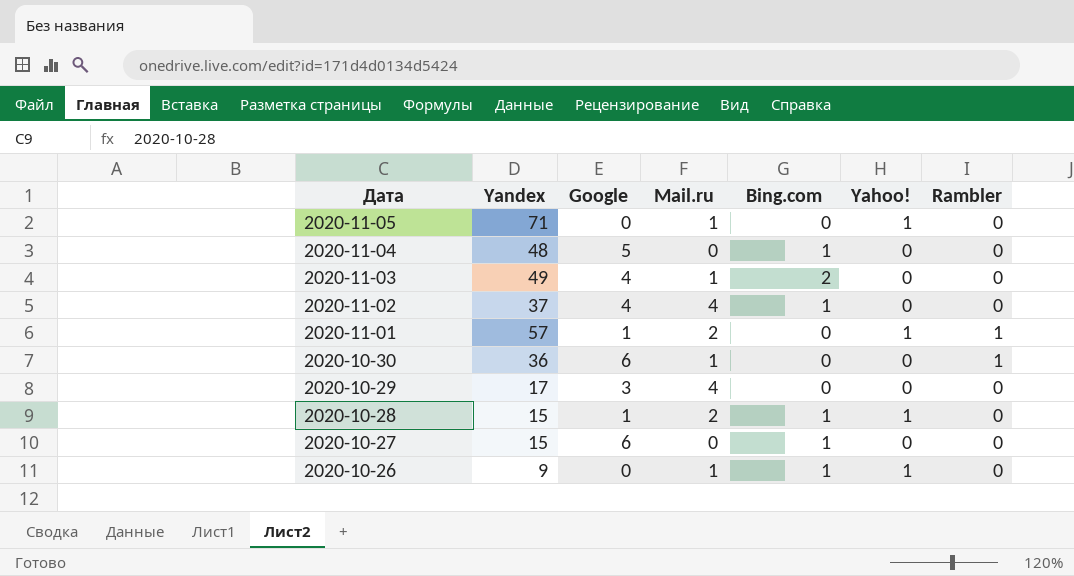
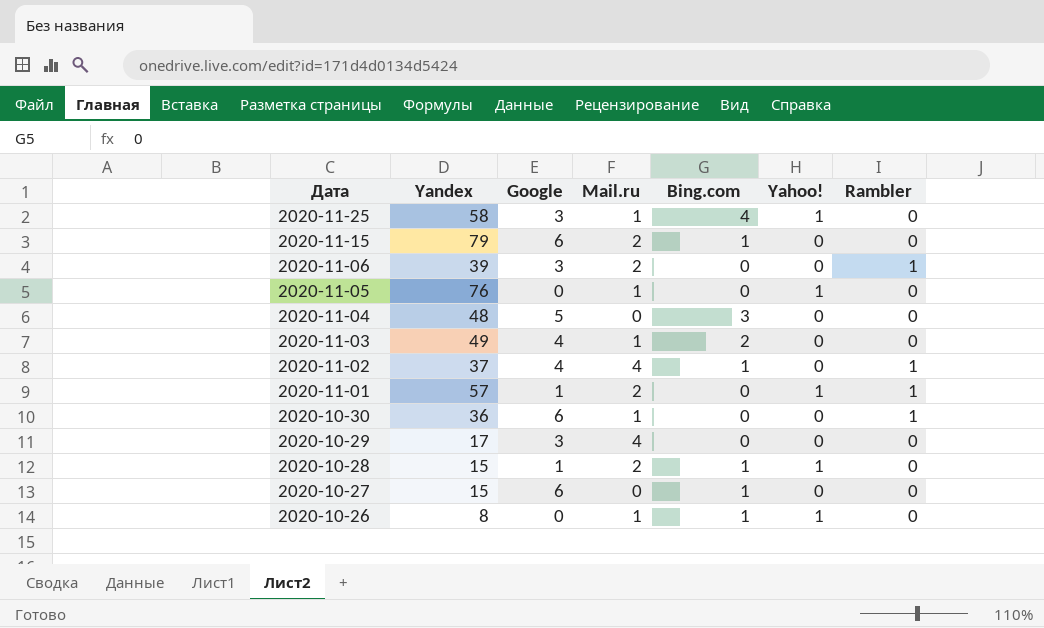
row 2020-11-25: none -> 58 | 3 | 1 | 4 | 1 | 0
row 2020-11-15: none -> 79 | 6 | 2 | 1 | 0 | 0
row 2020-11-06: none -> 39 | 3 | 2 | 0 | 0 | 1
2020-11-05 | Yandex: 71 -> 76
2020-11-04 | Bing.com: 1 -> 3
2020-11-02 | Rambler: 0 -> 1
2020-10-26 | Yandex: 9 -> 8

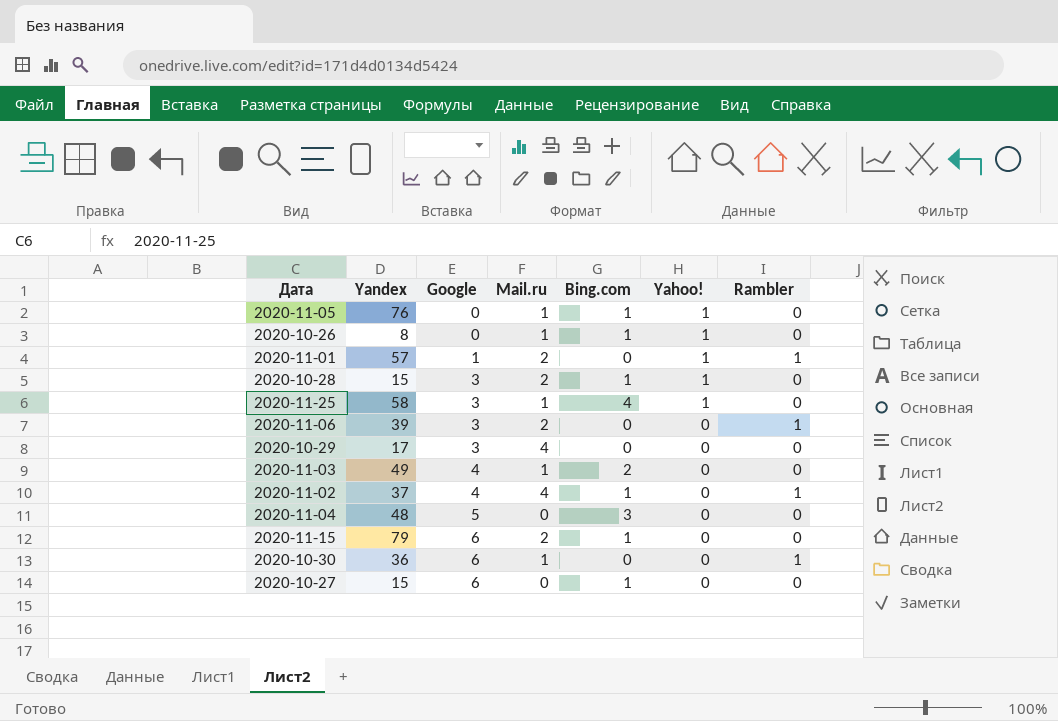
row order: Дата descending -> Google ascending
2020-11-05 | Bing.com: 0 -> 1
2020-10-28 | Google: 1 -> 3

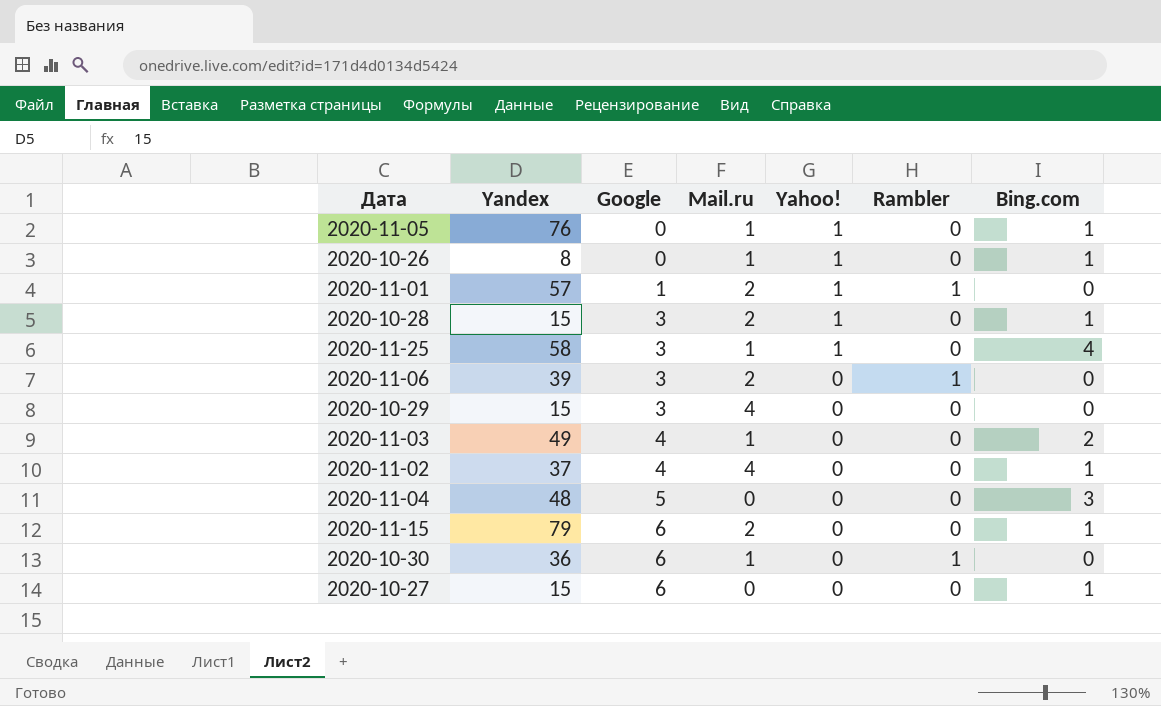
column Bing.com | position: 5 -> 7
2020-10-29 | Yandex: 17 -> 15
2020-11-02 | Rambler: 1 -> 0

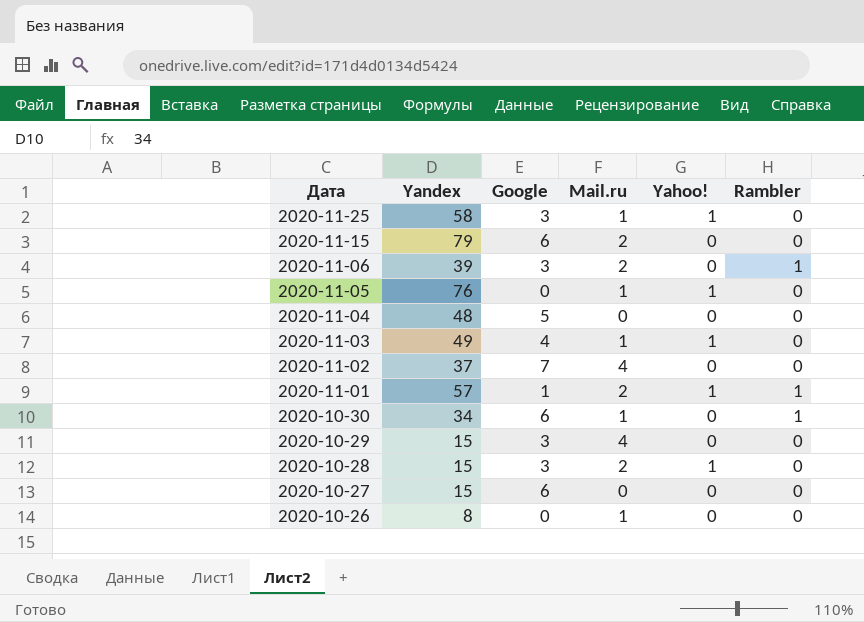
row order: Google ascending -> Дата descending
column Bing.com | position: 7 -> none
2020-11-03 | Yahoo!: 0 -> 1
2020-11-02 | Google: 4 -> 7
2020-10-30 | Yandex: 36 -> 34
2020-10-26 | Yahoo!: 1 -> 0

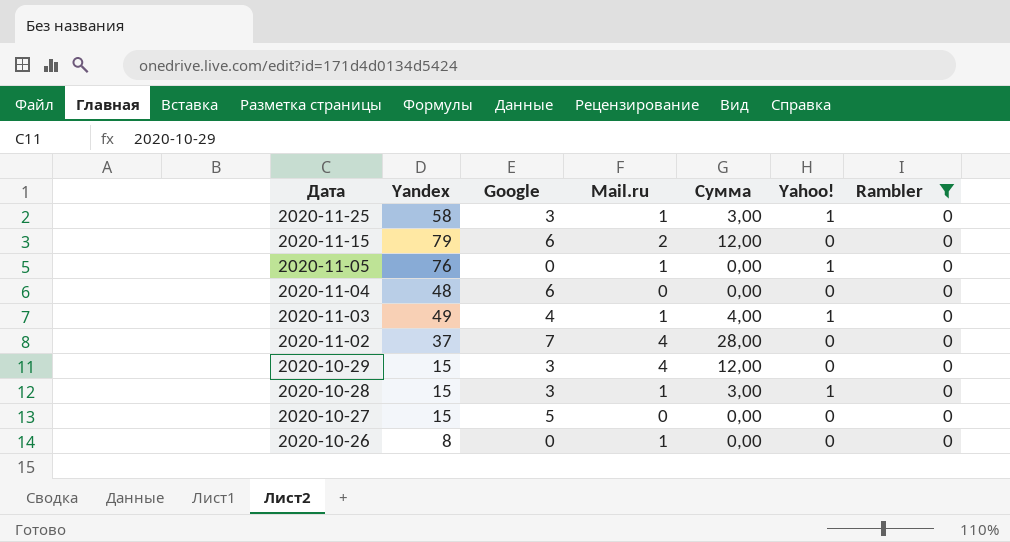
filter: none -> Rambler = 0
column Сумма | formula: none -> [Google] * [Mail.ru]
2020-11-04 | Google: 5 -> 6
2020-10-28 | Mail.ru: 2 -> 1
2020-10-27 | Google: 6 -> 5

